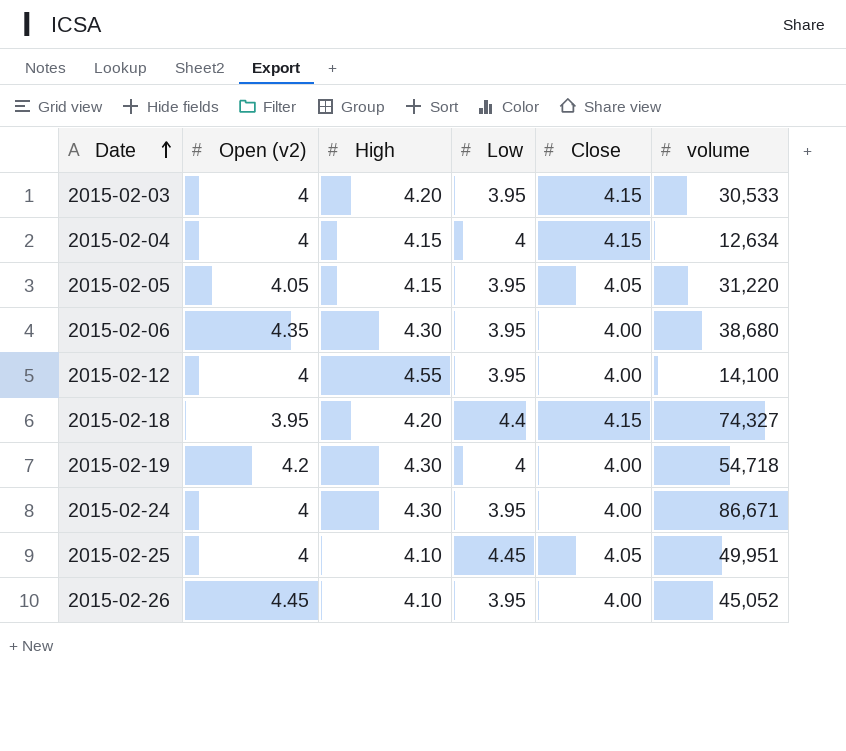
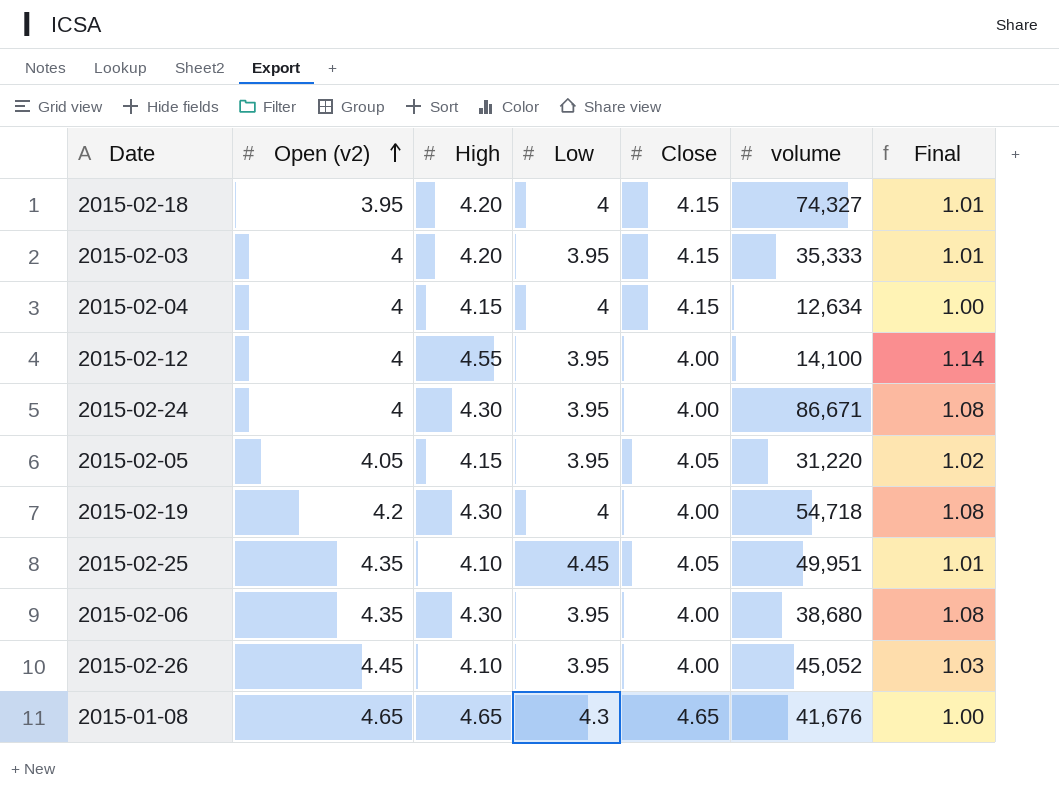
row order: Date ascending -> Open (v2) ascending
column Final | formula: none -> [High] / [Close]
2015-02-18 | Low: 4.4 -> 4
2015-02-03 | volume: 30,533 -> 35,333
2015-02-25 | Open (v2): 4 -> 4.35
row 2015-01-08: none -> 4.65 | 4.65 | 4.3 | 4.65 | 41,676 | 1.00

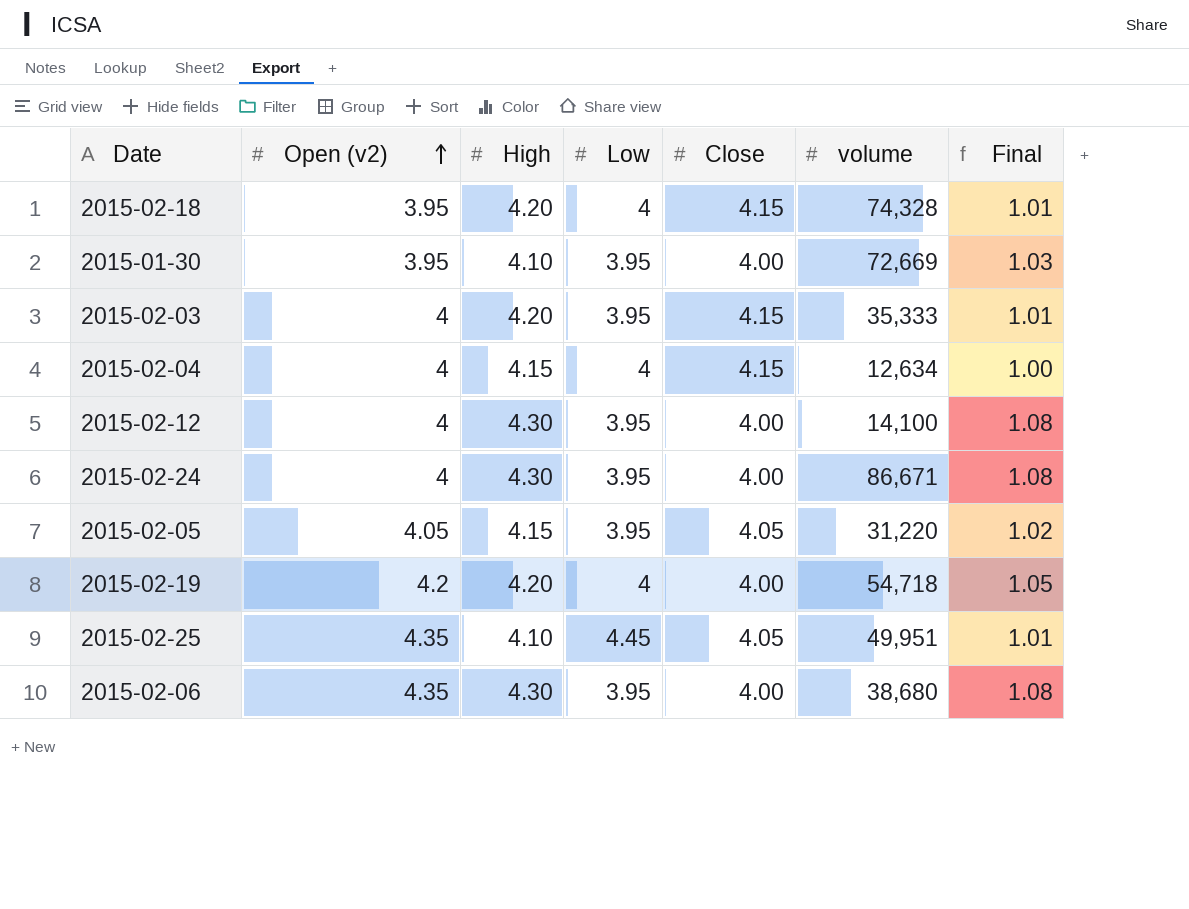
row 2015-02-26: 4.45 | 4.10 | 3.95 | 4.00 | 45,052 | 1.03 -> none
row 2015-01-08: 4.65 | 4.65 | 4.3 | 4.65 | 41,676 | 1.00 -> none
2015-02-18 | volume: 74,327 -> 74,328
row 2015-01-30: none -> 3.95 | 4.10 | 3.95 | 4.00 | 72,669 | 1.03
2015-02-12 | High: 4.55 -> 4.30
2015-02-12 | Final: 1.14 -> 1.08
2015-02-19 | High: 4.30 -> 4.20
2015-02-19 | Final: 1.08 -> 1.05

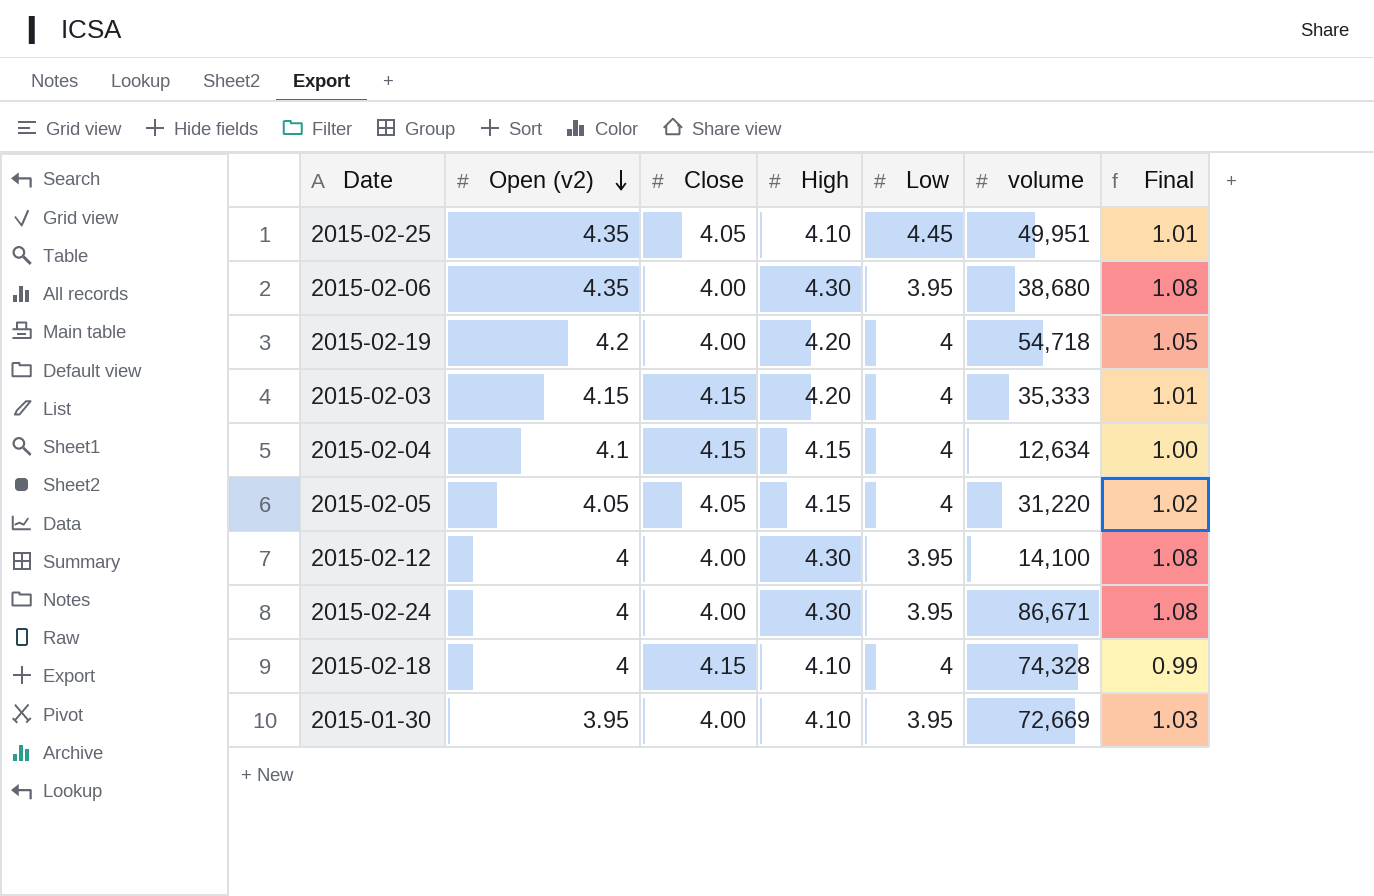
row order: Open (v2) ascending -> Open (v2) descending
column Close | position: 5 -> 3
2015-02-03 | Open (v2): 4 -> 4.15
2015-02-03 | Low: 3.95 -> 4
2015-02-04 | Open (v2): 4 -> 4.1
2015-02-05 | Low: 3.95 -> 4
2015-02-18 | Open (v2): 3.95 -> 4
2015-02-18 | High: 4.20 -> 4.10
2015-02-18 | Final: 1.01 -> 0.99

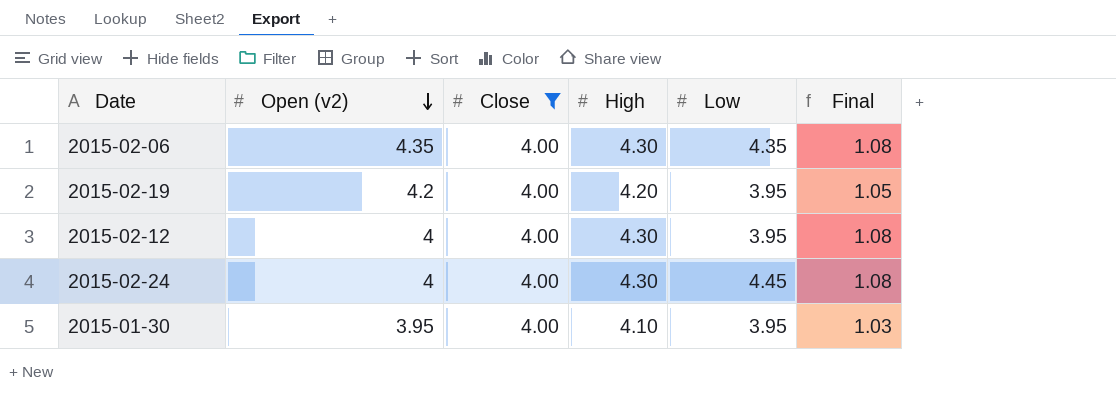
filter: none -> Close = 4.00
column volume | position: 6 -> none
2015-02-06 | Low: 3.95 -> 4.35
2015-02-19 | Low: 4 -> 3.95
2015-02-24 | Low: 3.95 -> 4.45

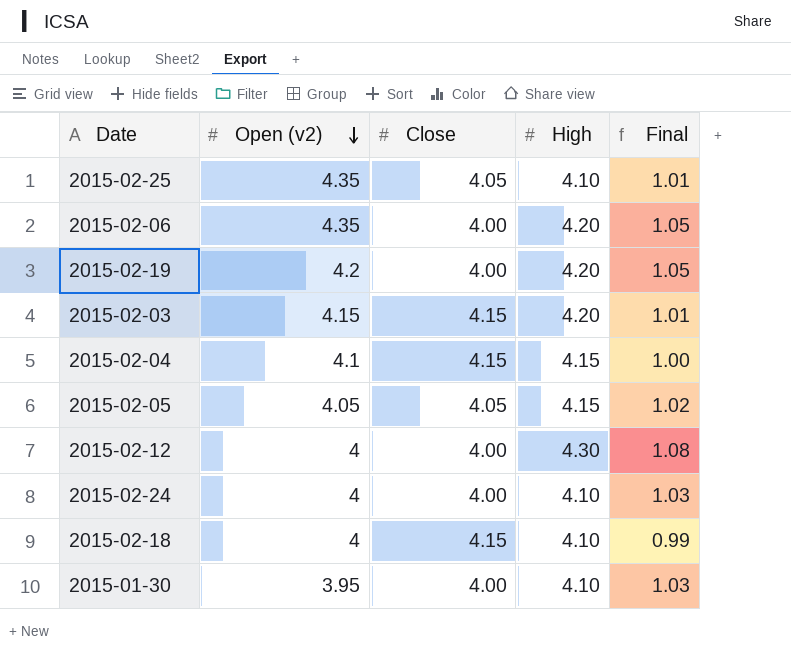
filter: Close = 4.00 -> none
column Low | position: 5 -> none
2015-02-06 | High: 4.30 -> 4.20
2015-02-06 | Final: 1.08 -> 1.05
2015-02-24 | High: 4.30 -> 4.10
2015-02-24 | Final: 1.08 -> 1.03

